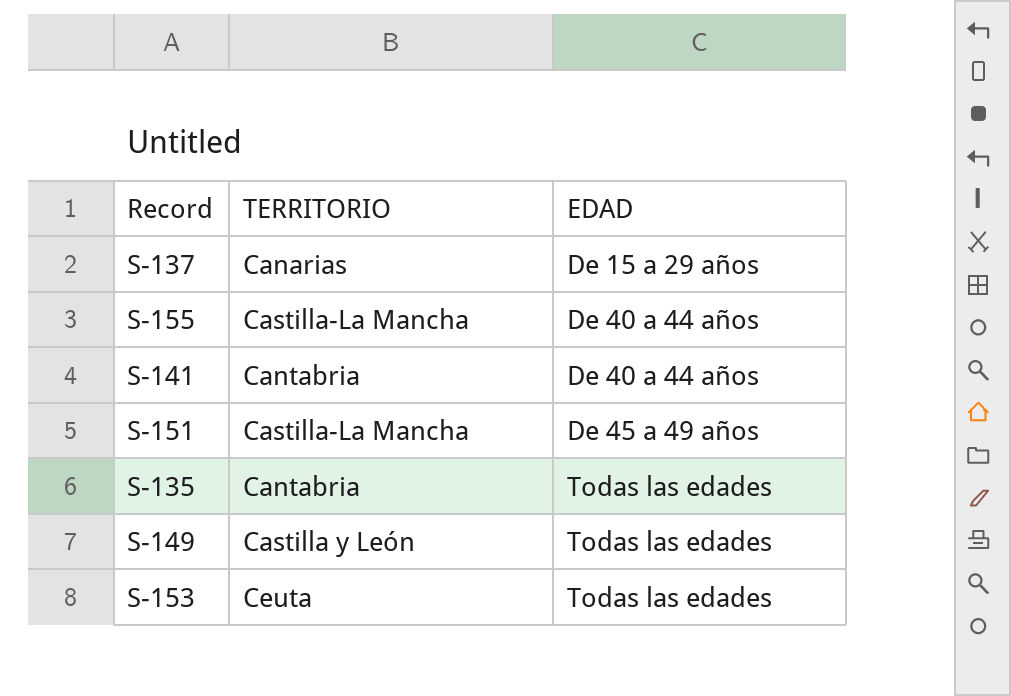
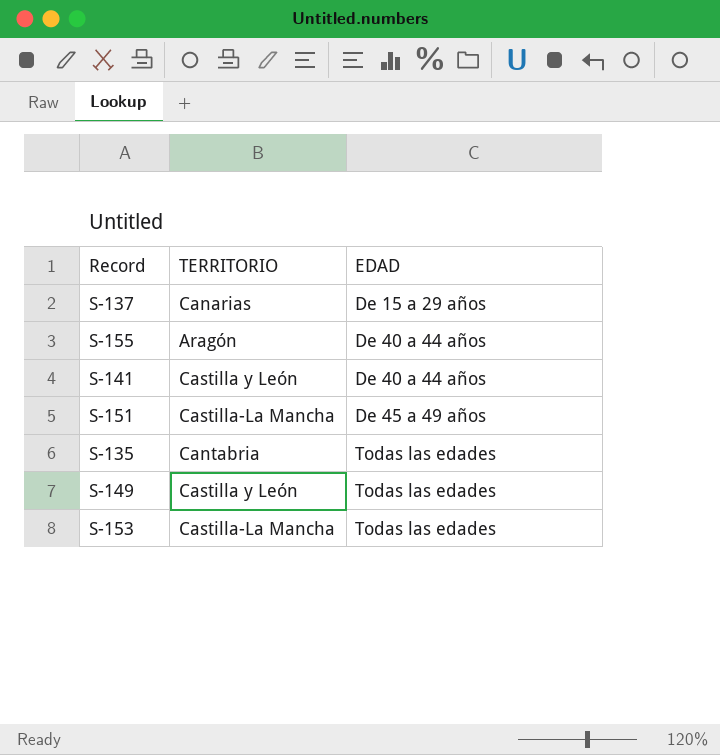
S-155 | TERRITORIO: Castilla-La Mancha -> Aragón
S-141 | TERRITORIO: Cantabria -> Castilla y León
S-153 | TERRITORIO: Ceuta -> Castilla-La Mancha

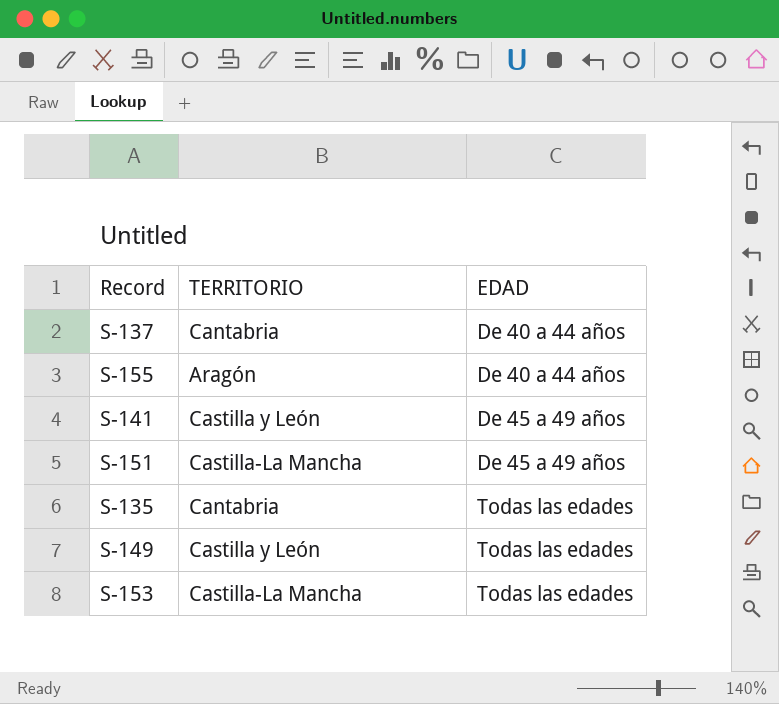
S-137 | TERRITORIO: Canarias -> Cantabria
S-137 | EDAD: De 15 a 29 años -> De 40 a 44 años
S-141 | EDAD: De 40 a 44 años -> De 45 a 49 años

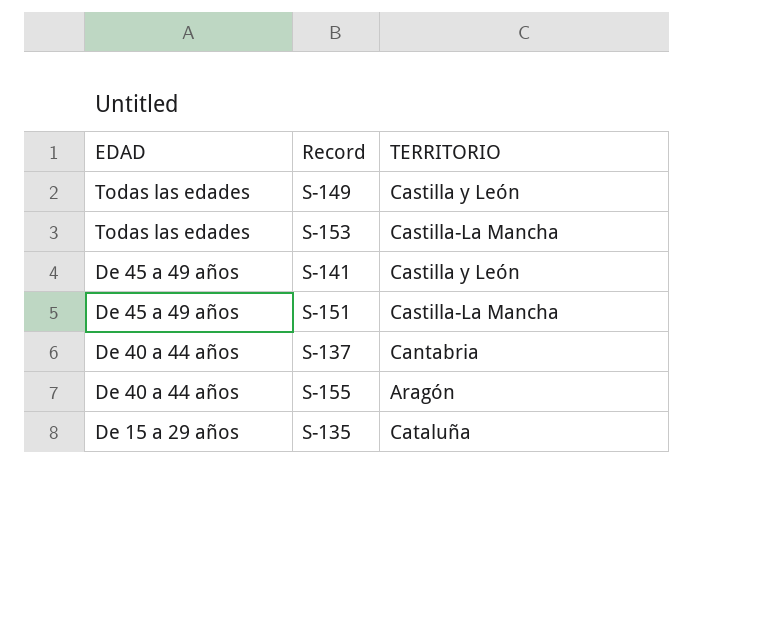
row order: EDAD ascending -> EDAD descending
column EDAD | position: 3 -> 1
S-135 | EDAD: Todas las edades -> De 15 a 29 años
S-135 | TERRITORIO: Cantabria -> Cataluña

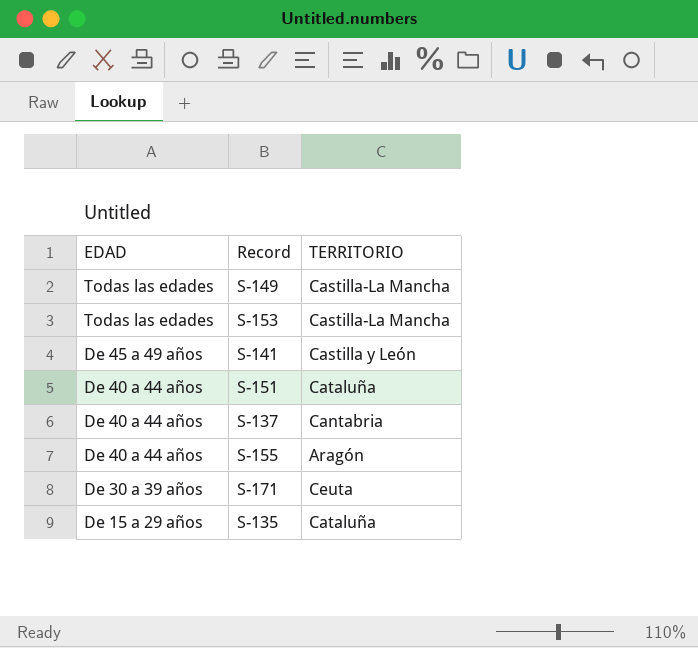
S-149 | TERRITORIO: Castilla y León -> Castilla-La Mancha
S-151 | EDAD: De 45 a 49 años -> De 40 a 44 años
S-151 | TERRITORIO: Castilla-La Mancha -> Cataluña
row S-171: none -> De 30 a 39 años | Ceuta

